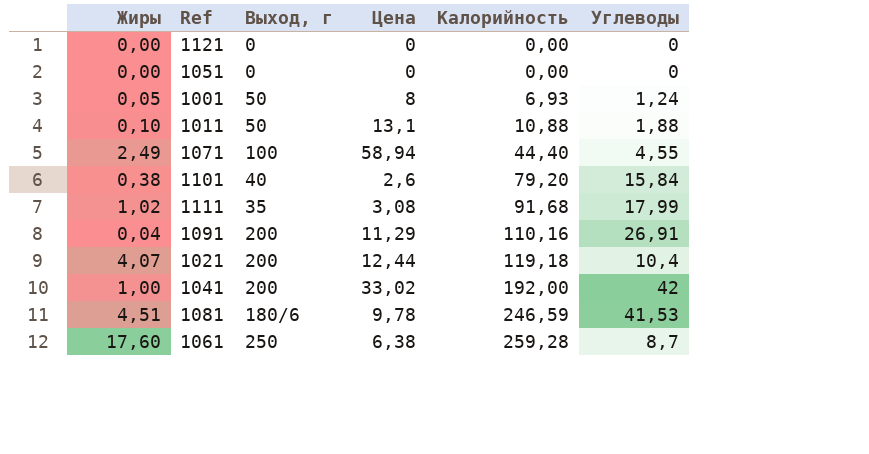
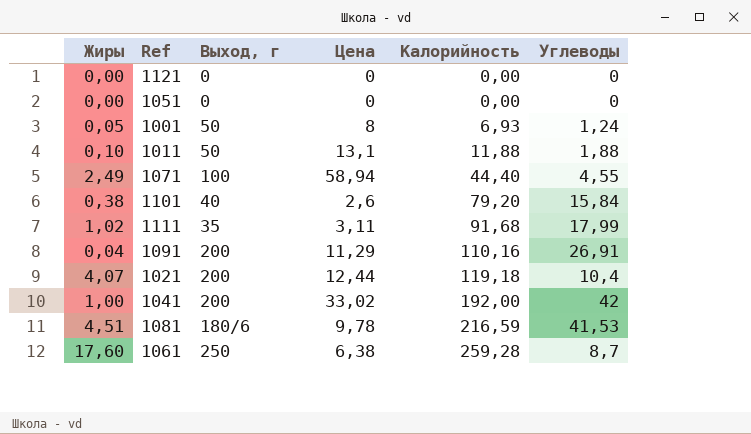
1011 | Калорийность: 10,88 -> 11,88
1111 | Цена: 3,08 -> 3,11
1081 | Калорийность: 246,59 -> 216,59

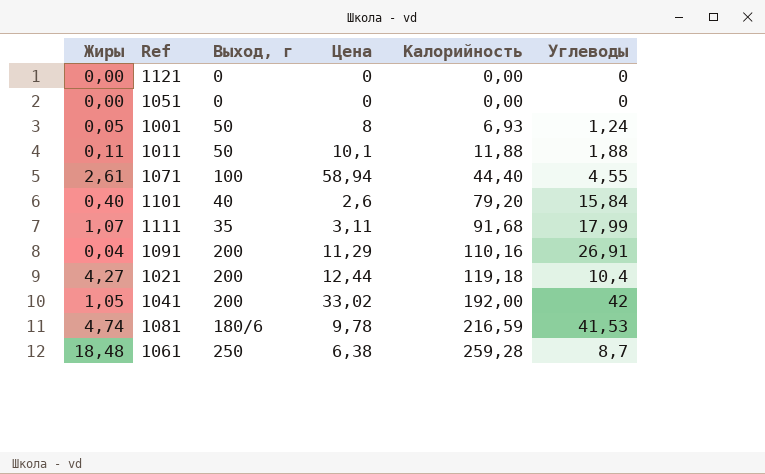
1011 | Жиры: 0,10 -> 0,11
1011 | Цена: 13,1 -> 10,1
1071 | Жиры: 2,49 -> 2,61
1101 | Жиры: 0,38 -> 0,40
1111 | Жиры: 1,02 -> 1,07
1021 | Жиры: 4,07 -> 4,27
1041 | Жиры: 1,00 -> 1,05
1081 | Жиры: 4,51 -> 4,74
1061 | Жиры: 17,60 -> 18,48

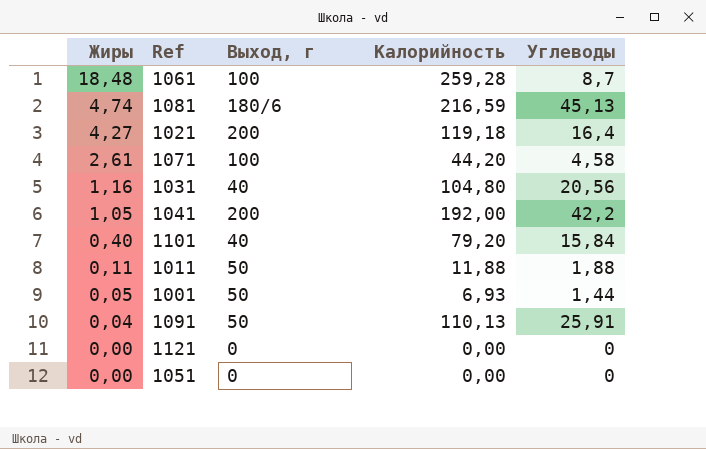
row order: Калорийность ascending -> Жиры descending
column Цена | position: 4 -> none
row 1111: 1,07 | 35 | 3,11 | 91,68 | 17,99 -> none
1061 | Выход, г: 250 -> 100
1081 | Углеводы: 41,53 -> 45,13
1021 | Углеводы: 10,4 -> 16,4
1071 | Калорийность: 44,40 -> 44,20
1071 | Углеводы: 4,55 -> 4,58
row 1031: none -> 1,16 | 40 | 104,80 | 20,56
1041 | Углеводы: 42 -> 42,2
1001 | Углеводы: 1,24 -> 1,44
1091 | Выход, г: 200 -> 50
1091 | Калорийность: 110,16 -> 110,13
1091 | Углеводы: 26,91 -> 25,91

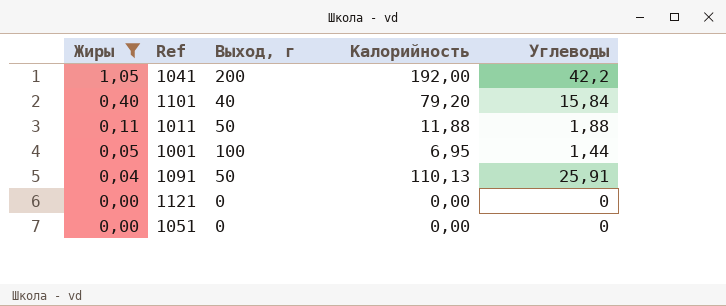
filter: none -> Жиры <= 1,05
1001 | Выход, г: 50 -> 100
1001 | Калорийность: 6,93 -> 6,95

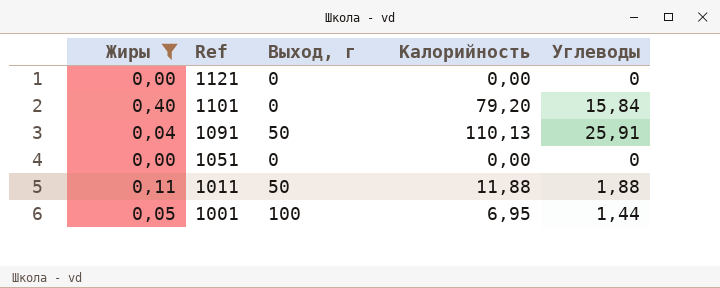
row order: Жиры descending -> Ref descending
row 1041: 1,05 | 200 | 192,00 | 42,2 -> none
1101 | Выход, г: 40 -> 0

